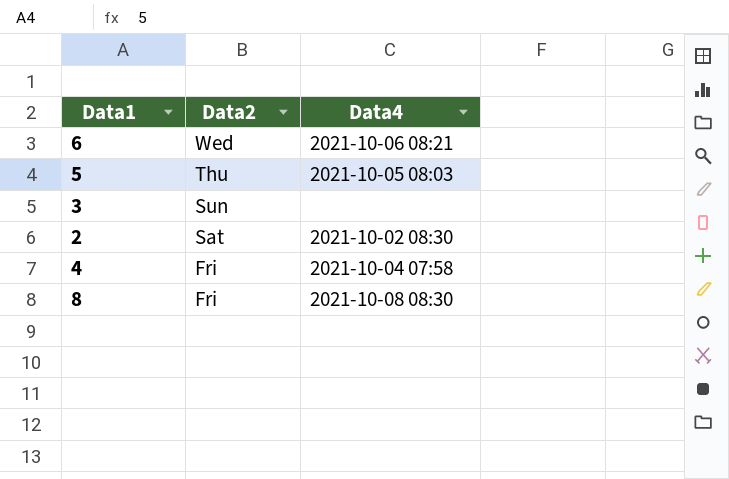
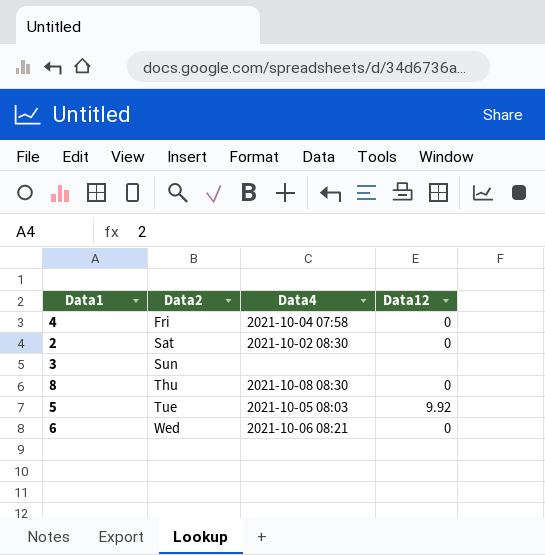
row order: Data2 descending -> Data2 ascending
column Data12 | position: none -> 4
8 | Data2: Fri -> Thu
5 | Data2: Thu -> Tue

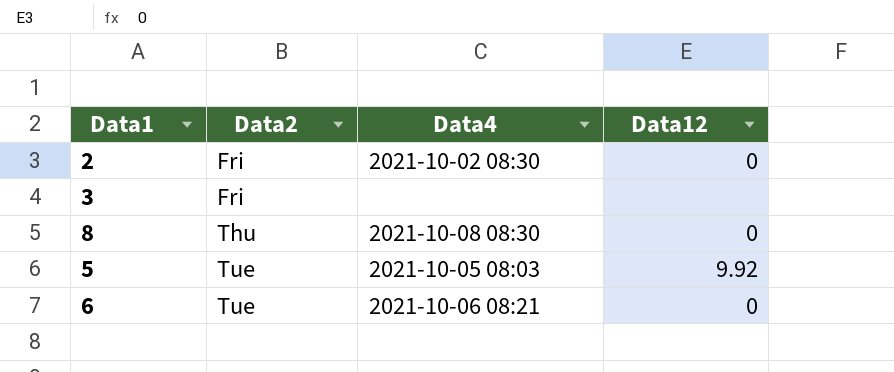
row 4: Fri | 2021-10-04 07:58 | 0 -> none
2 | Data2: Sat -> Fri
3 | Data2: Sun -> Fri
6 | Data2: Wed -> Tue

